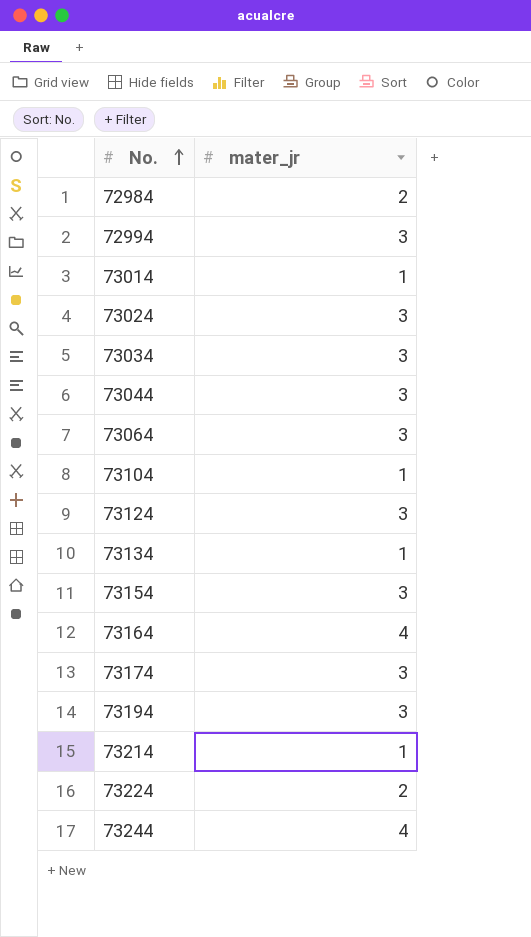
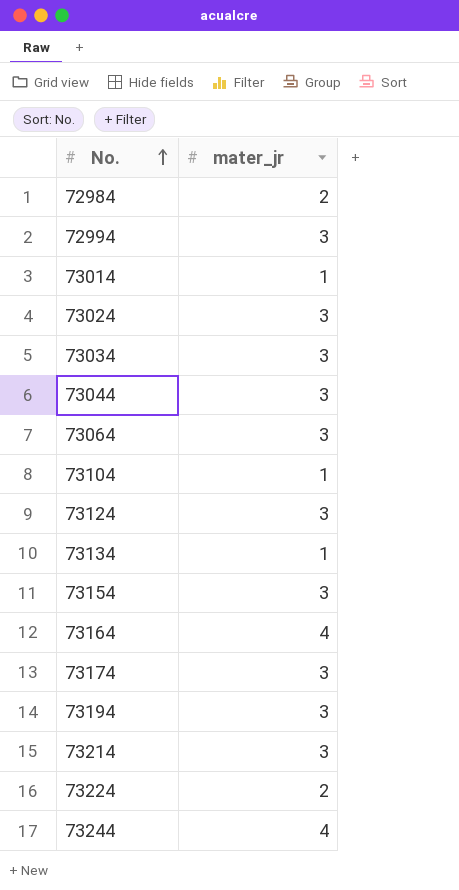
73214 | mater_jr: 1 -> 3

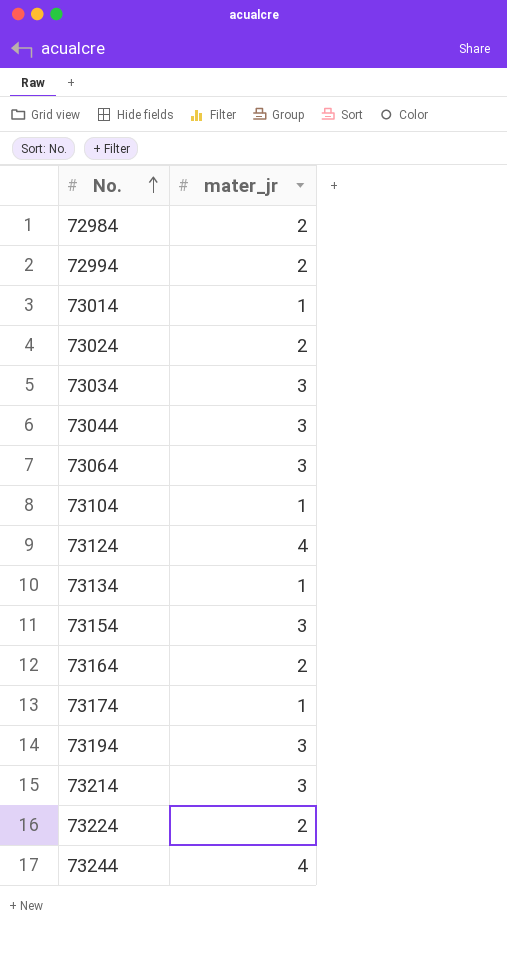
72994 | mater_jr: 3 -> 2
73024 | mater_jr: 3 -> 2
73124 | mater_jr: 3 -> 4
73164 | mater_jr: 4 -> 2
73174 | mater_jr: 3 -> 1

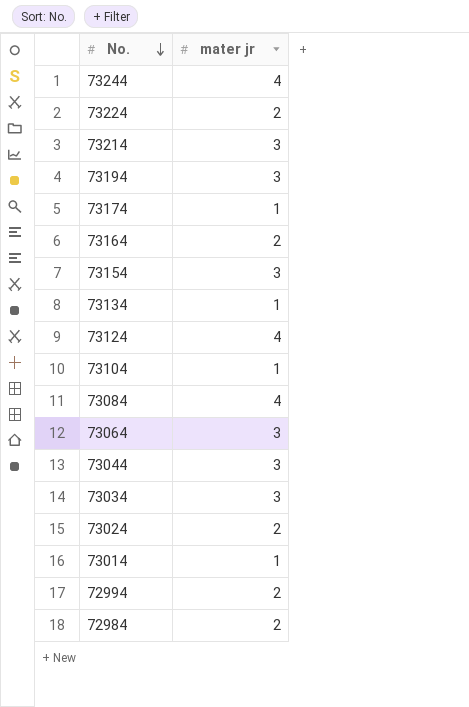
row order: No. ascending -> No. descending
column name: mater_jr -> mater jr
row 73084: none -> 4

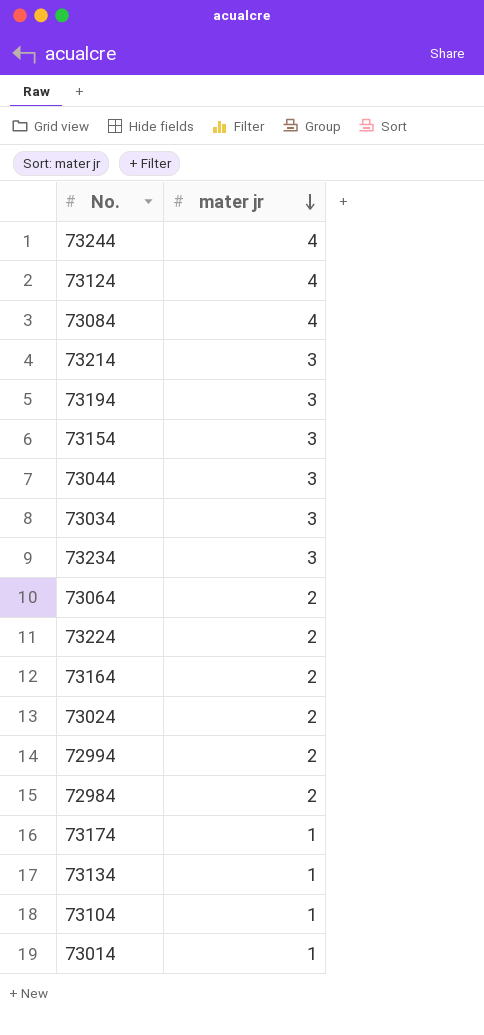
row order: No. descending -> mater jr descending
row 73234: none -> 3
73064 | mater jr: 3 -> 2

